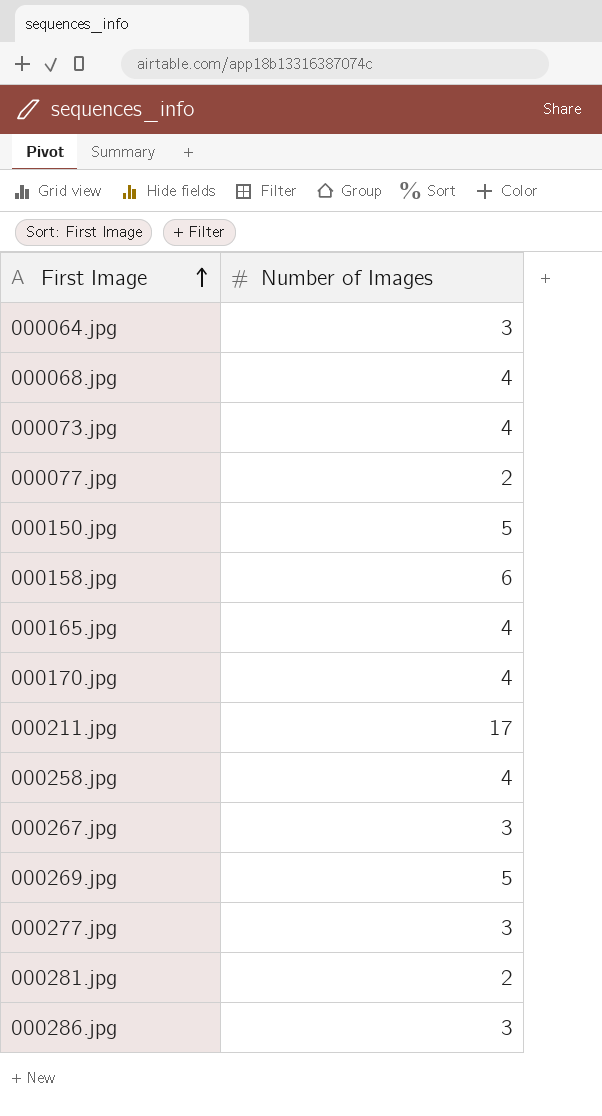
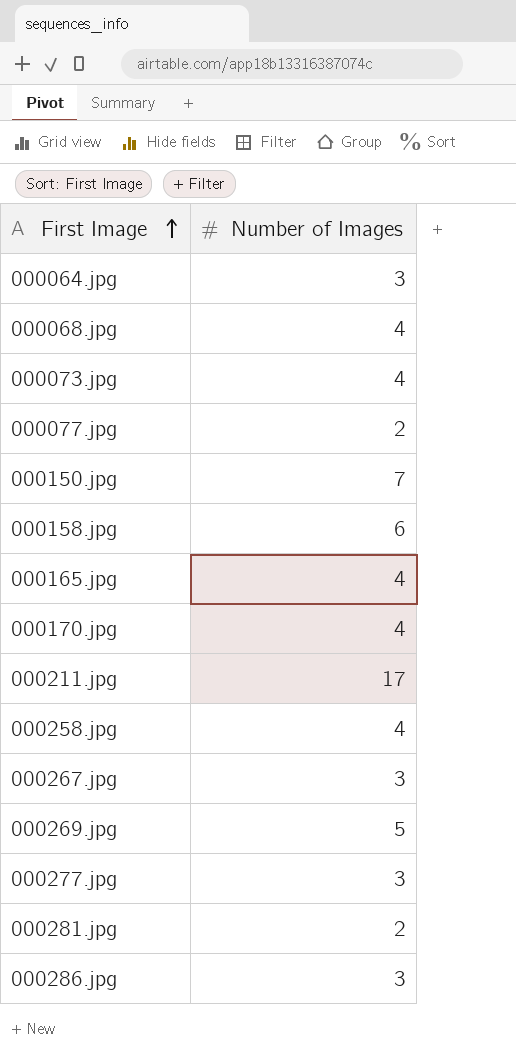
000150.jpg | Number of Images: 5 -> 7

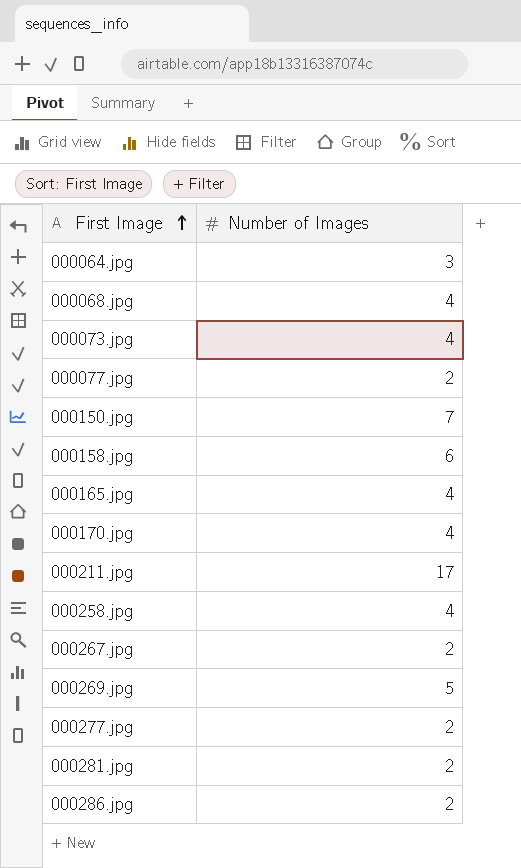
000267.jpg | Number of Images: 3 -> 2
000277.jpg | Number of Images: 3 -> 2
000286.jpg | Number of Images: 3 -> 2

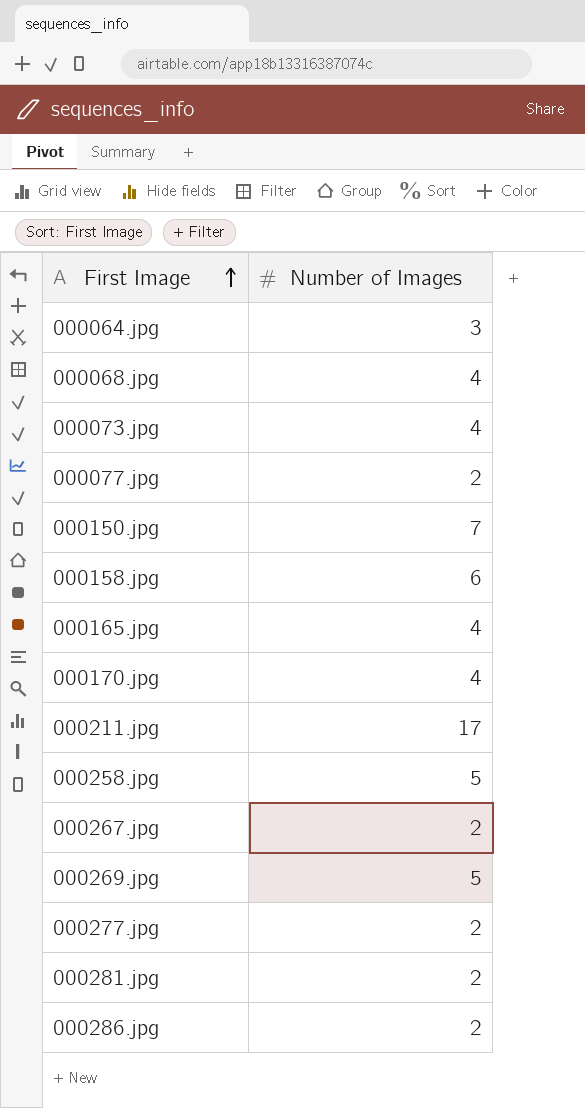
000258.jpg | Number of Images: 4 -> 5

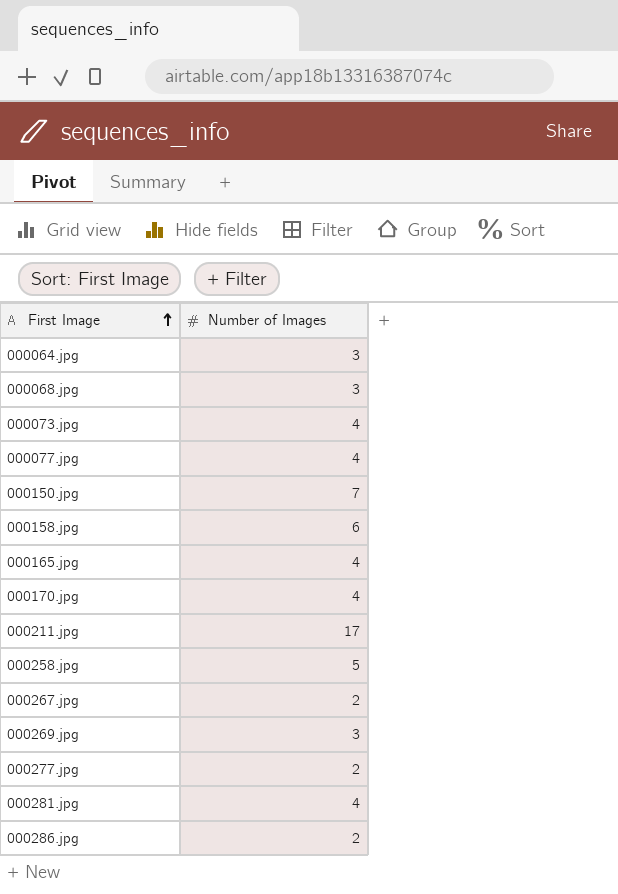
000068.jpg | Number of Images: 4 -> 3
000077.jpg | Number of Images: 2 -> 4
000269.jpg | Number of Images: 5 -> 3
000281.jpg | Number of Images: 2 -> 4

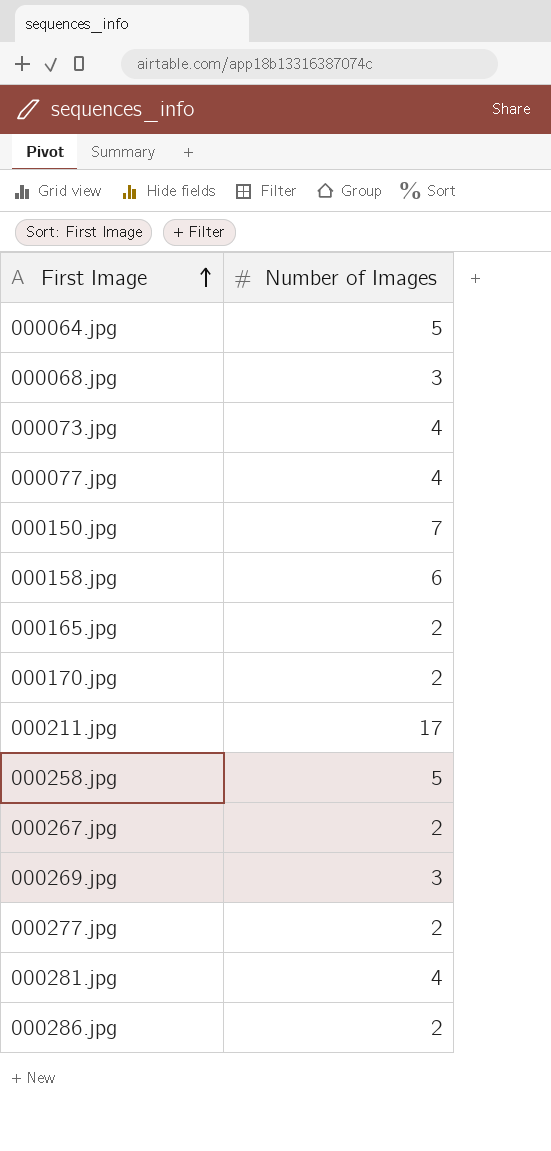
000064.jpg | Number of Images: 3 -> 5
000165.jpg | Number of Images: 4 -> 2
000170.jpg | Number of Images: 4 -> 2

